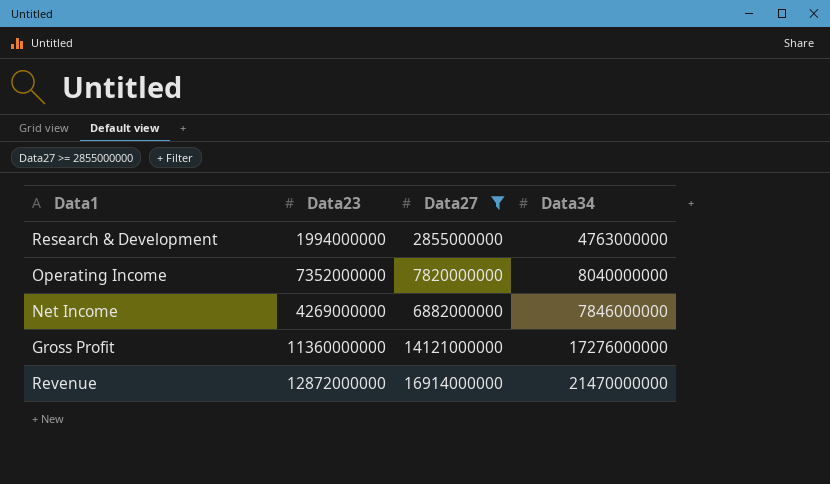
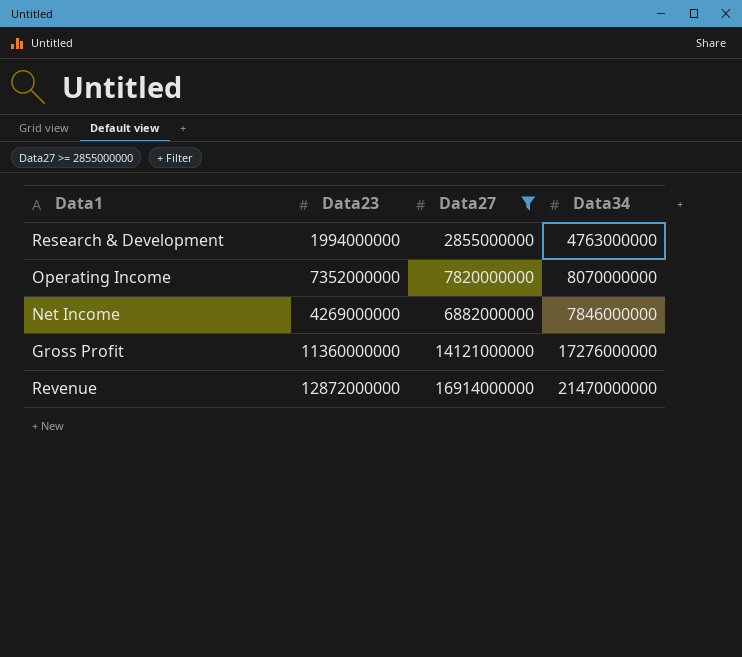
Operating Income | Data34: 8040000000 -> 8070000000

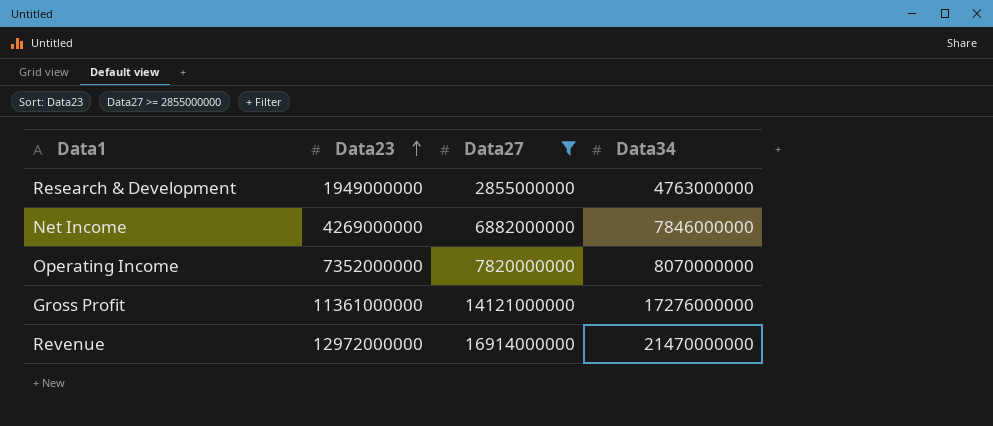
row order: none -> Data23 ascending
Research & Development | Data23: 1994000000 -> 1949000000
Gross Profit | Data23: 11360000000 -> 11361000000
Revenue | Data23: 12872000000 -> 12972000000

